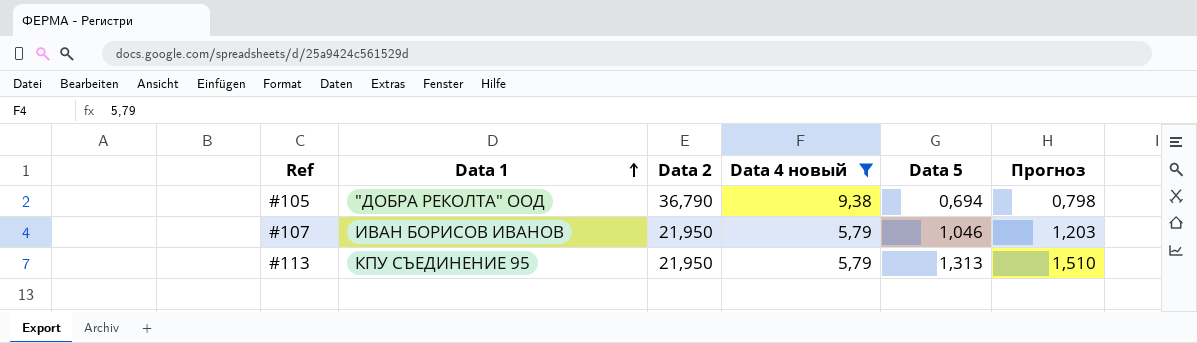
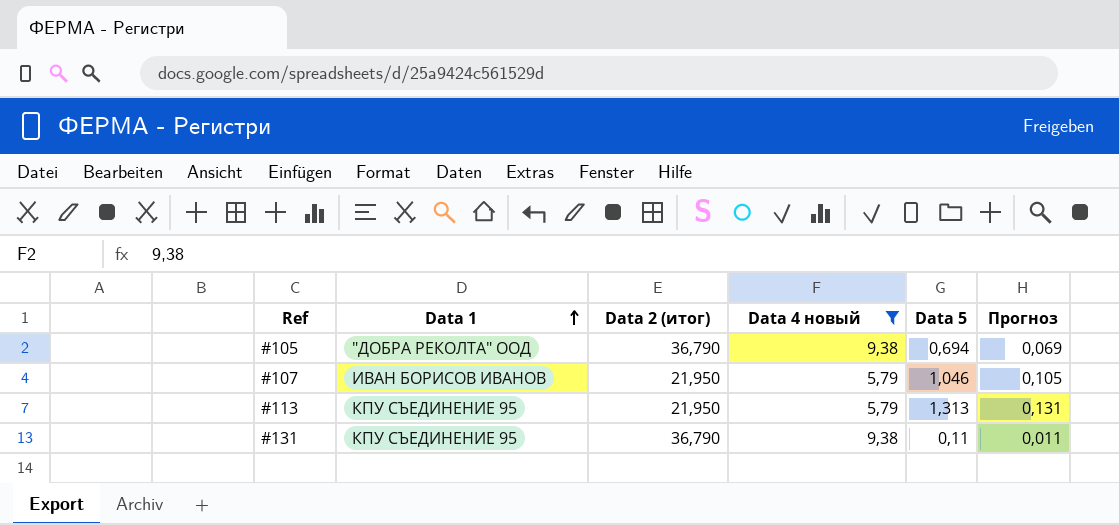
column name: Data 2 -> Data 2 (итог)
column Прогноз | formula: [Data 5] * 1,15 -> [Data 5] * 0,1
row #131: none -> КПУ СЪЕДИНЕНИЕ 95 | 36,790 | 9,38 | 0,11 | 0,011

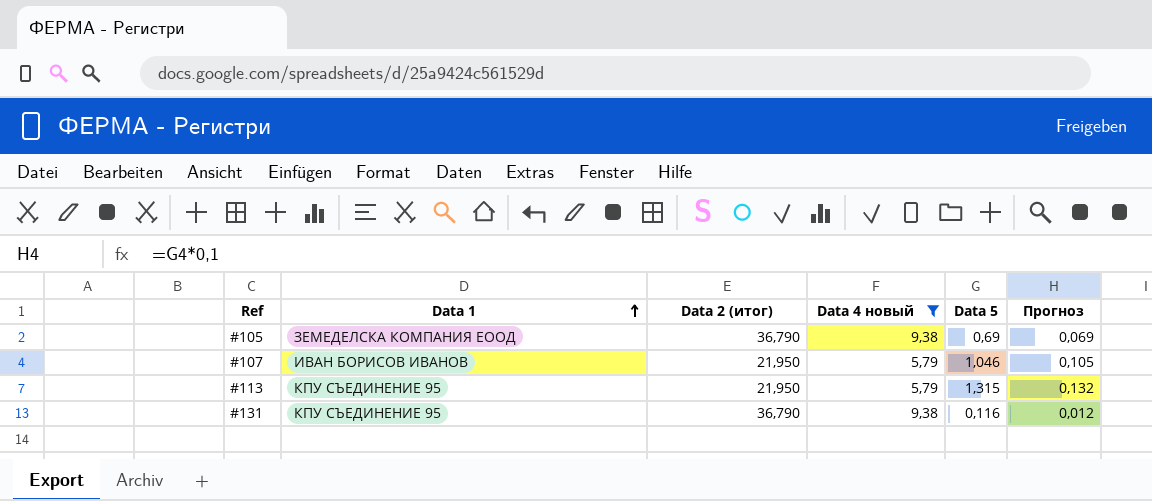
#105 | Data 1: "ДОБРА РЕКОЛТА" ООД -> ЗЕМЕДЕЛСКА КОМПАНИЯ ЕООД
#105 | Data 5: 0,694 -> 0,69
#113 | Data 5: 1,313 -> 1,315
#113 | Прогноз: 0,131 -> 0,132
#131 | Data 5: 0,11 -> 0,116
#131 | Прогноз: 0,011 -> 0,012

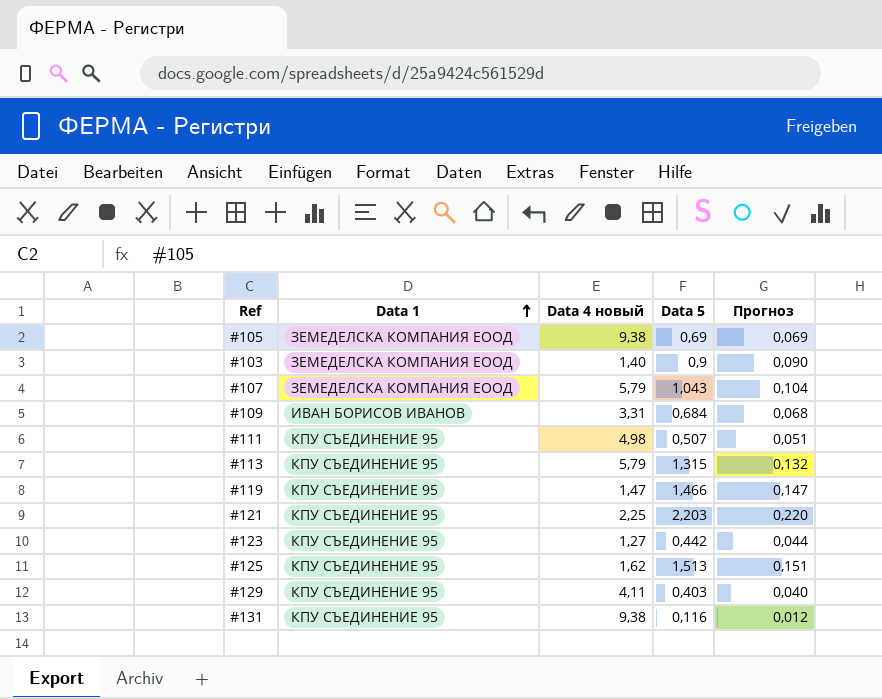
filter: Data 4 новый >= 5,79 -> none
column Data 2 (итог) | position: 3 -> none
#107 | Data 1: ИВАН БОРИСОВ ИВАНОВ -> ЗЕМЕДЕЛСКА КОМПАНИЯ ЕООД
#107 | Data 5: 1,046 -> 1,043
#107 | Прогноз: 0,105 -> 0,104

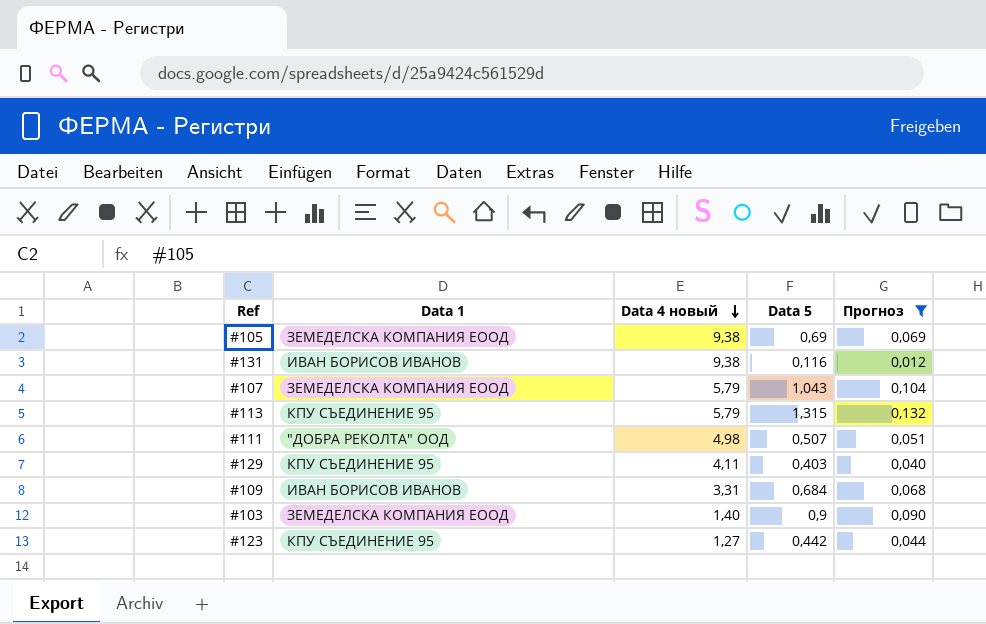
filter: none -> Прогноз <= 0,132
row order: Data 1 ascending -> Data 4 новый descending
#131 | Data 1: КПУ СЪЕДИНЕНИЕ 95 -> ИВАН БОРИСОВ ИВАНОВ
#111 | Data 1: КПУ СЪЕДИНЕНИЕ 95 -> "ДОБРА РЕКОЛТА" ООД

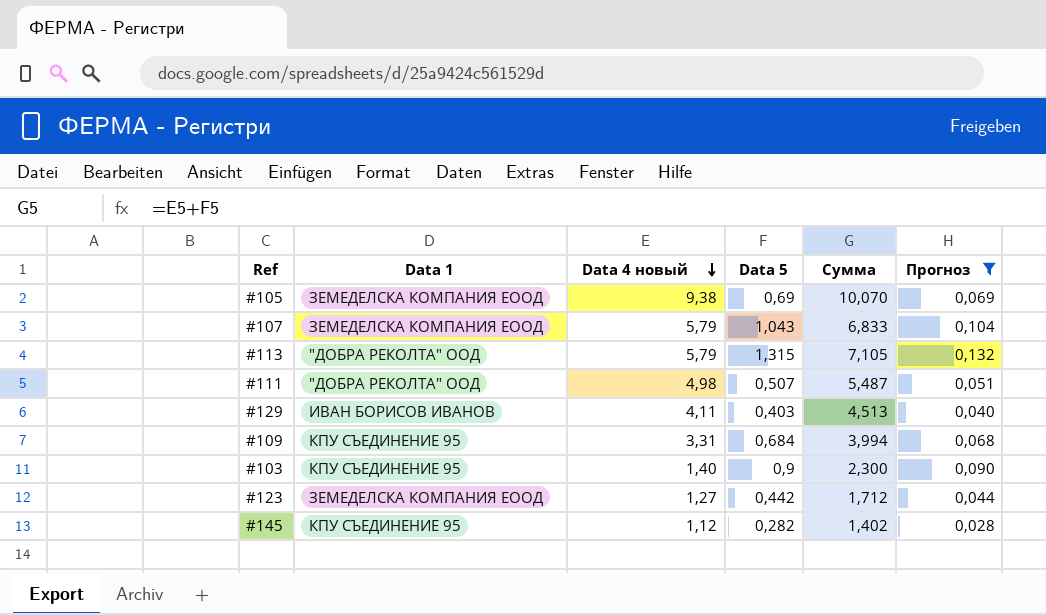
column Сумма | formula: none -> [Data 4 новый] + [Data 5]
row #131: ИВАН БОРИСОВ ИВАНОВ | 9,38 | 0,116 | 0,012 -> none
#113 | Data 1: КПУ СЪЕДИНЕНИЕ 95 -> "ДОБРА РЕКОЛТА" ООД
#129 | Data 1: КПУ СЪЕДИНЕНИЕ 95 -> ИВАН БОРИСОВ ИВАНОВ
#109 | Data 1: ИВАН БОРИСОВ ИВАНОВ -> КПУ СЪЕДИНЕНИЕ 95
#103 | Data 1: ЗЕМЕДЕЛСКА КОМПАНИЯ ЕООД -> КПУ СЪЕДИНЕНИЕ 95
#123 | Data 1: КПУ СЪЕДИНЕНИЕ 95 -> ЗЕМЕДЕЛСКА КОМПАНИЯ ЕООД
row #145: none -> КПУ СЪЕДИНЕНИЕ 95 | 1,12 | 0,282 | 1,402 | 0,028

